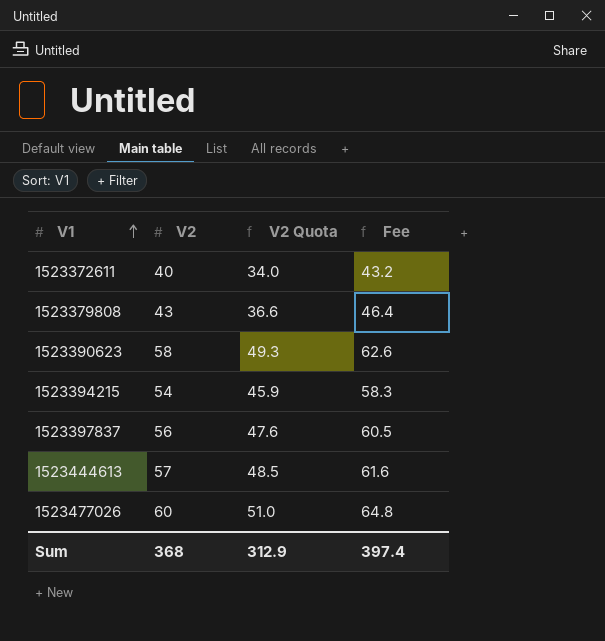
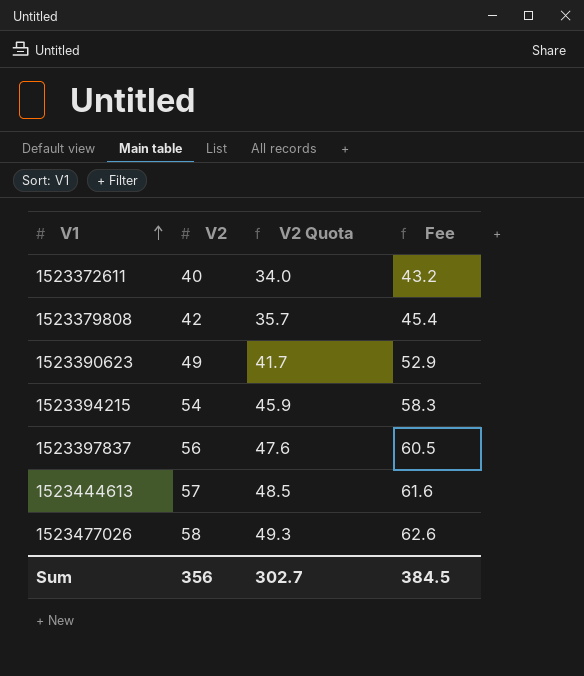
1523379808 | V2: 43 -> 42
1523379808 | V2 Quota: 36.6 -> 35.7
1523379808 | Fee: 46.4 -> 45.4
1523390623 | V2: 58 -> 49
1523390623 | V2 Quota: 49.3 -> 41.7
1523390623 | Fee: 62.6 -> 52.9
1523477026 | V2: 60 -> 58
1523477026 | V2 Quota: 51.0 -> 49.3
1523477026 | Fee: 64.8 -> 62.6
Sum | V2: 368 -> 356
Sum | V2 Quota: 312.9 -> 302.7
Sum | Fee: 397.4 -> 384.5

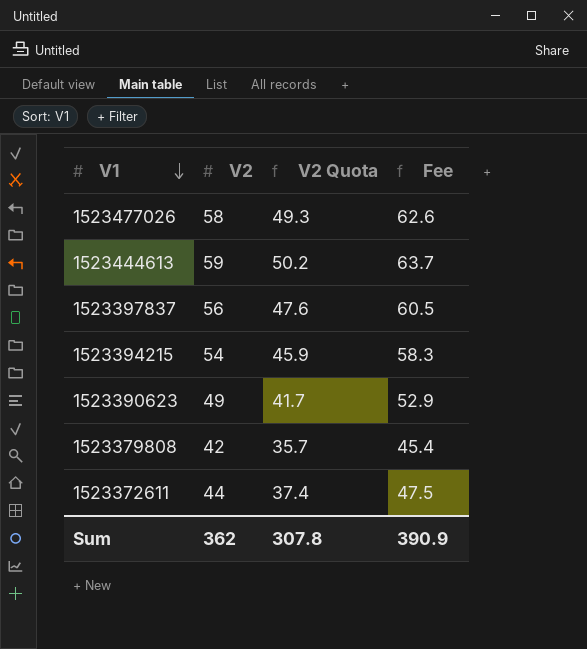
row order: V1 ascending -> V1 descending
1523444613 | V2: 57 -> 59
1523444613 | V2 Quota: 48.5 -> 50.2
1523444613 | Fee: 61.6 -> 63.7
1523372611 | V2: 40 -> 44
1523372611 | V2 Quota: 34.0 -> 37.4
1523372611 | Fee: 43.2 -> 47.5
Sum | V2: 356 -> 362
Sum | V2 Quota: 302.7 -> 307.8
Sum | Fee: 384.5 -> 390.9

